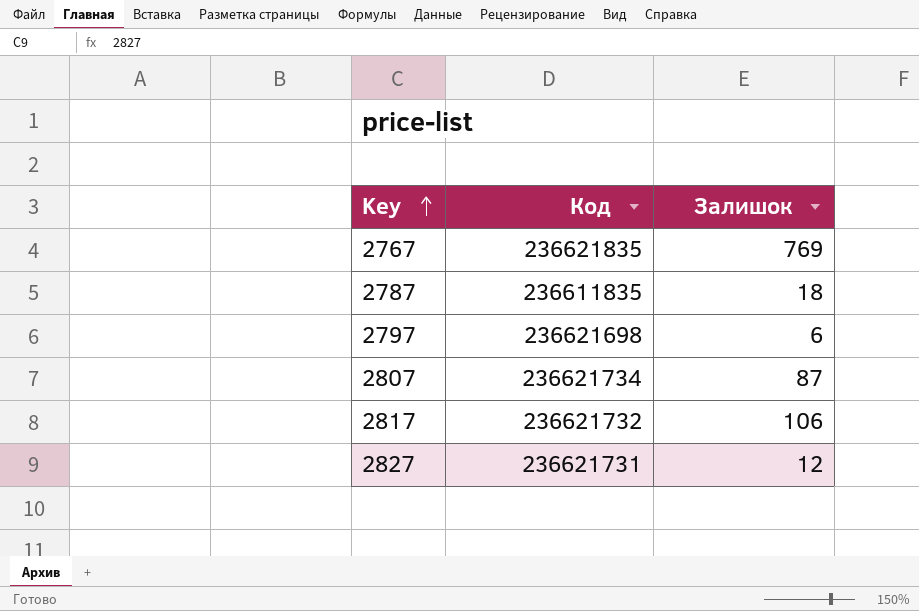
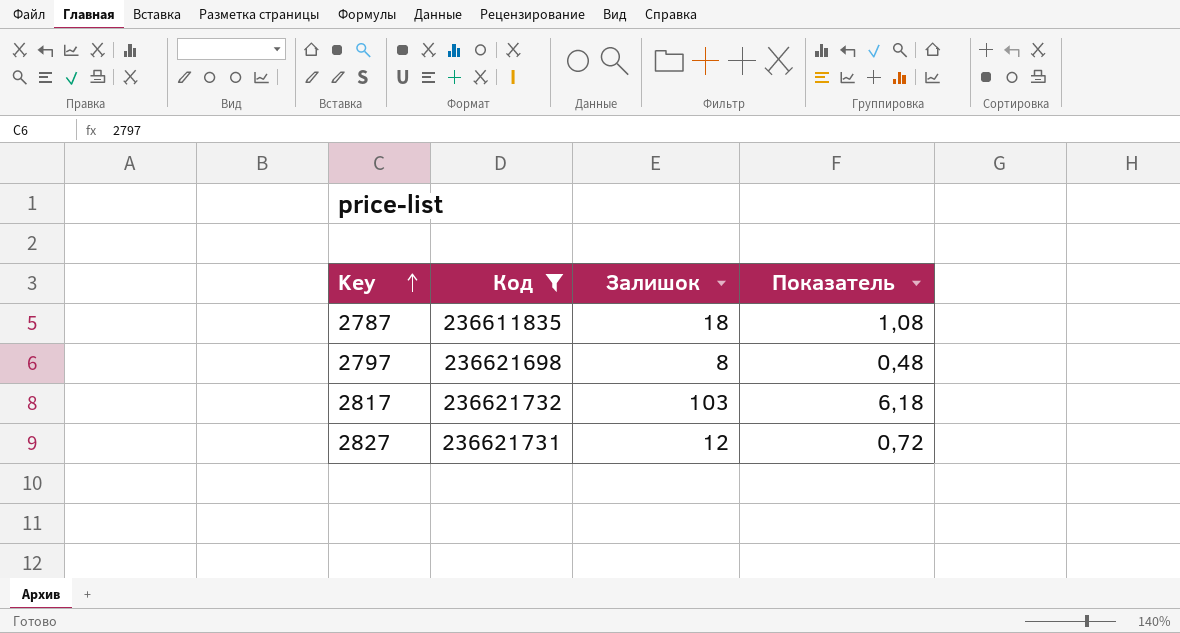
filter: none -> Код <= 236621732
column Показатель | formula: none -> [Залишок] * 0,06
2797 | Залишок: 6 -> 8
2817 | Залишок: 106 -> 103

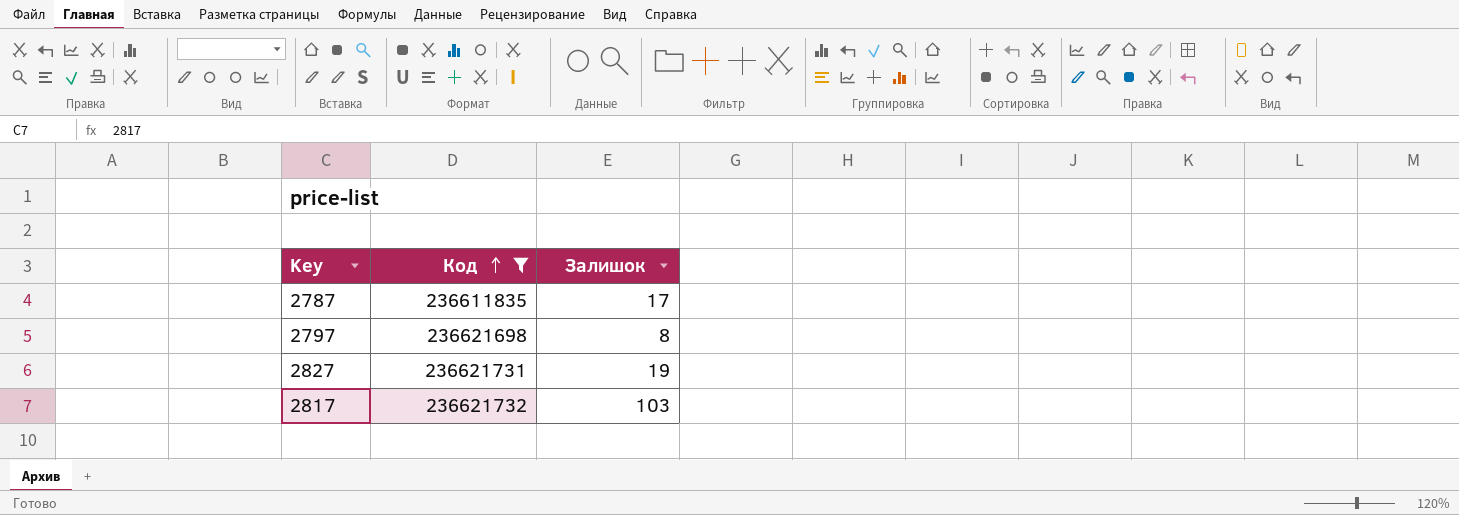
row order: Key ascending -> Код ascending
column Показатель | formula: [Залишок] * 0,06 -> none
2787 | Залишок: 18 -> 17
2827 | Залишок: 12 -> 19

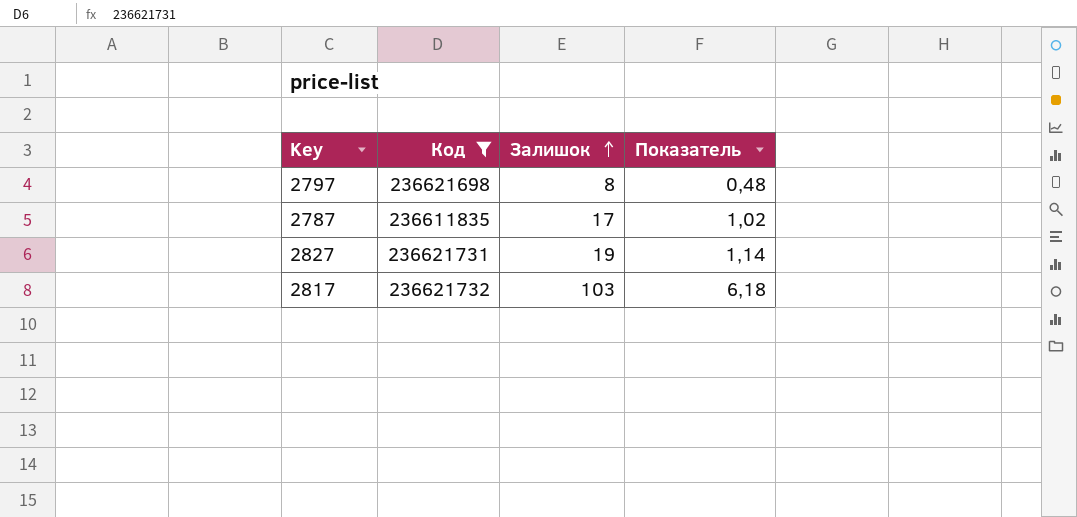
row order: Код ascending -> Залишок ascending
column Показатель | formula: none -> [Залишок] * 0,06

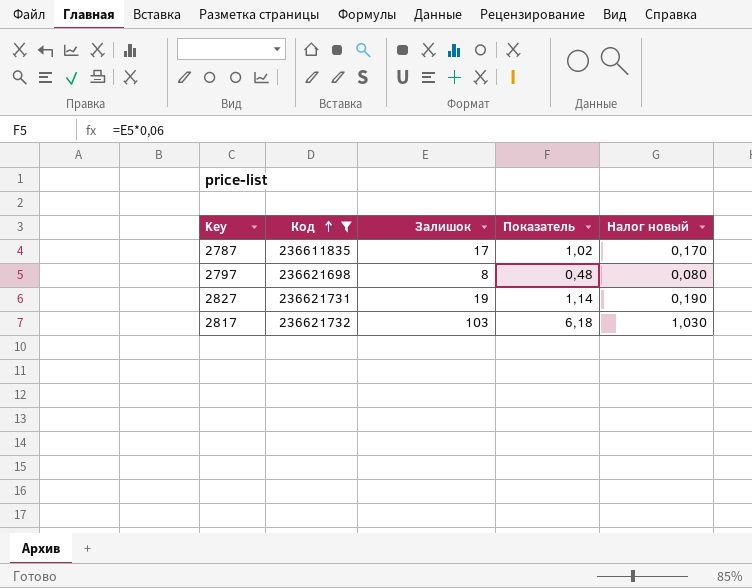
row order: Залишок ascending -> Код ascending
column Налог новый | formula: none -> [Залишок] * 0,01

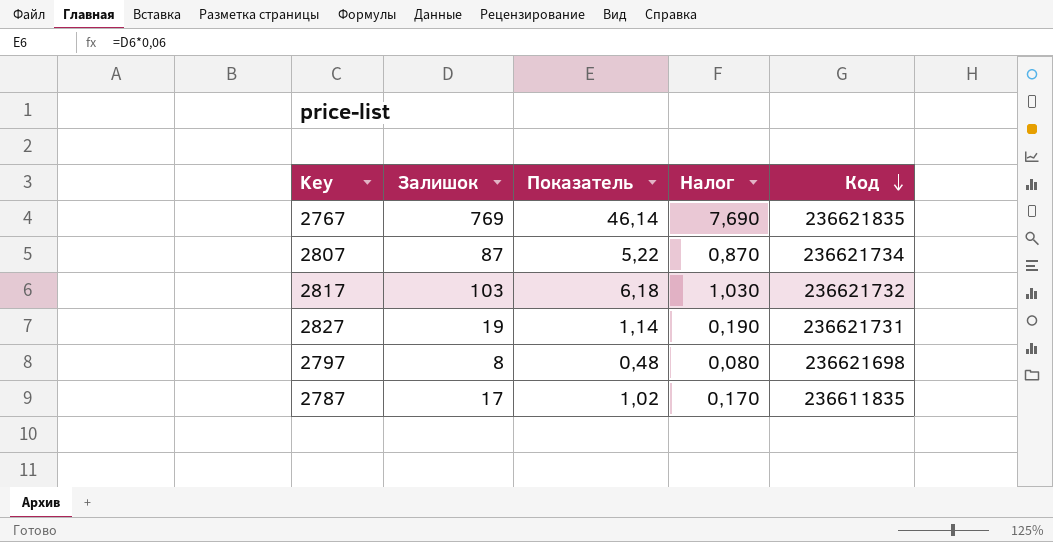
filter: Код <= 236621732 -> none
row order: Код ascending -> Код descending
column name: Налог новый -> Налог
column Код | position: 2 -> 5

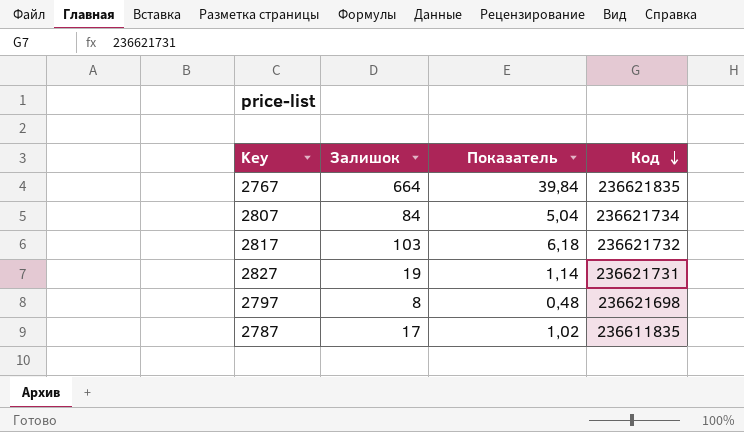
column Налог | formula: [Залишок] * 0,01 -> none
2767 | Залишок: 769 -> 664
2767 | Показатель: 46,14 -> 39,84
2807 | Залишок: 87 -> 84
2807 | Показатель: 5,22 -> 5,04

